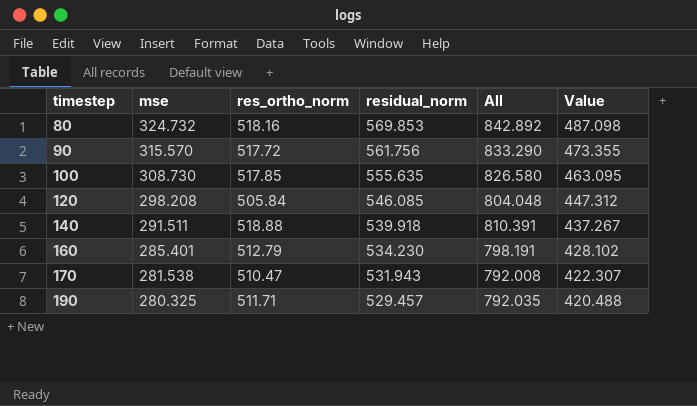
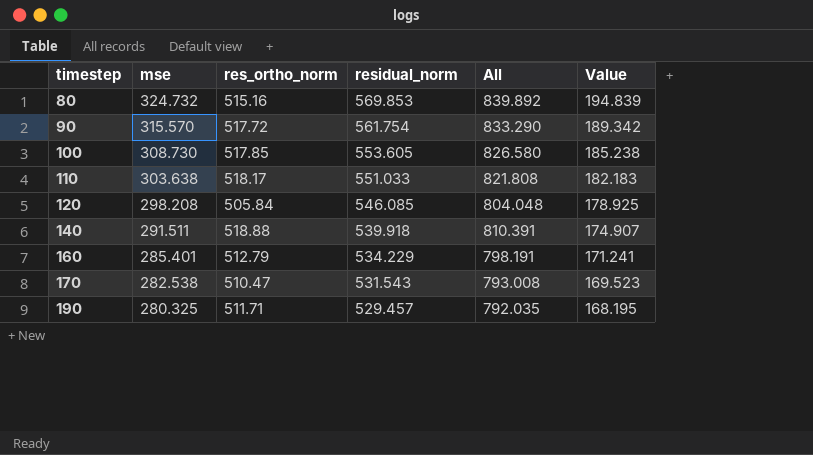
column Value | formula: [mse] * 1.5 -> [mse] * 0.6
80 | res_ortho_norm: 518.16 -> 515.16
80 | All: 842.892 -> 839.892
90 | residual_norm: 561.756 -> 561.754
100 | residual_norm: 555.635 -> 553.605
row 110: none -> 303.638 | 518.17 | 551.033 | 821.808 | 182.183
160 | residual_norm: 534.230 -> 534.229
170 | mse: 281.538 -> 282.538
170 | residual_norm: 531.943 -> 531.543
170 | All: 792.008 -> 793.008

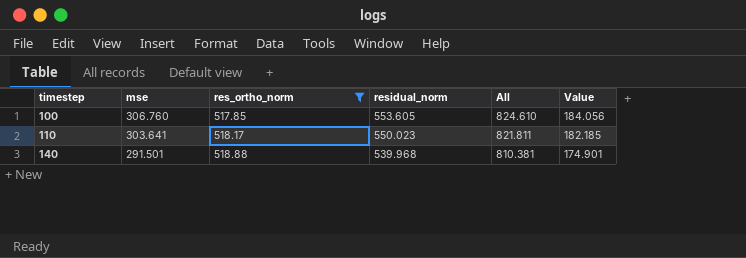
filter: none -> res_ortho_norm >= 517.85
100 | mse: 308.730 -> 306.760
100 | All: 826.580 -> 824.610
100 | Value: 185.238 -> 184.056
110 | mse: 303.638 -> 303.641
110 | residual_norm: 551.033 -> 550.023
110 | All: 821.808 -> 821.811
110 | Value: 182.183 -> 182.185
140 | mse: 291.511 -> 291.501
140 | residual_norm: 539.918 -> 539.968
140 | All: 810.391 -> 810.381
140 | Value: 174.907 -> 174.901

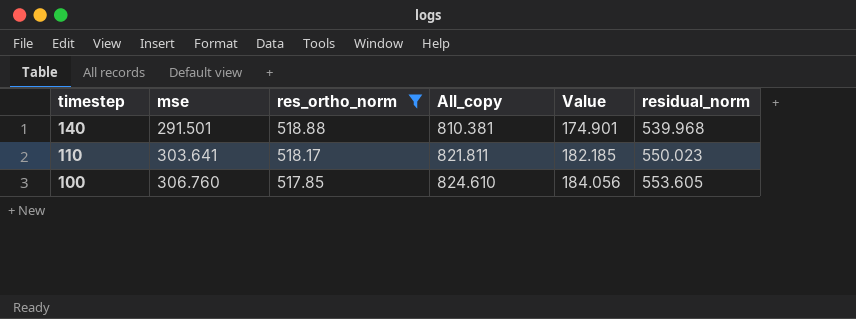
row order: timestep ascending -> timestep descending
column name: All -> All_copy
column residual_norm | position: 4 -> 6

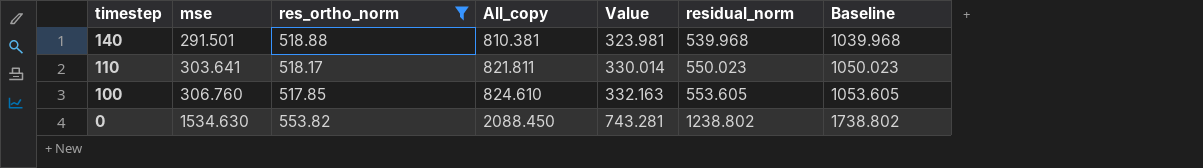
column Value | formula: [mse] * 0.6 -> [residual_norm] * 0.6
column Baseline | formula: none -> [residual_norm] + 500
row 0: none -> 1534.630 | 553.82 | 2088.450 | 743.281 | 1238.802 | 1738.802

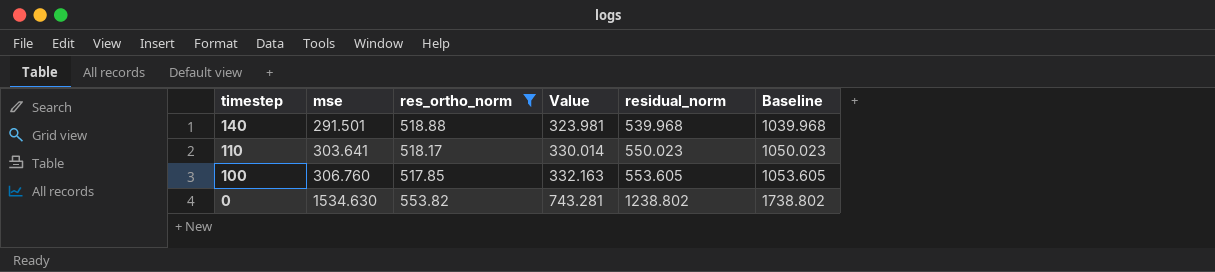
column All_copy | formula: [mse] + [res_ortho_norm] -> none

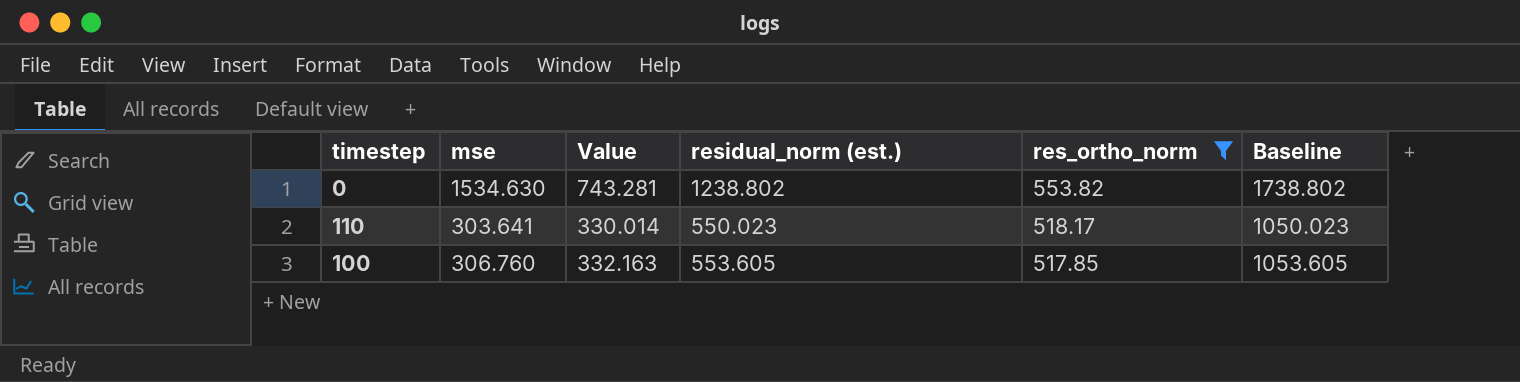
row order: timestep descending -> res_ortho_norm descending
column name: residual_norm -> residual_norm (est.)
column res_ortho_norm | position: 3 -> 5
row 140: 291.501 | 518.88 | 323.981 | 539.968 | 1039.968 -> none

